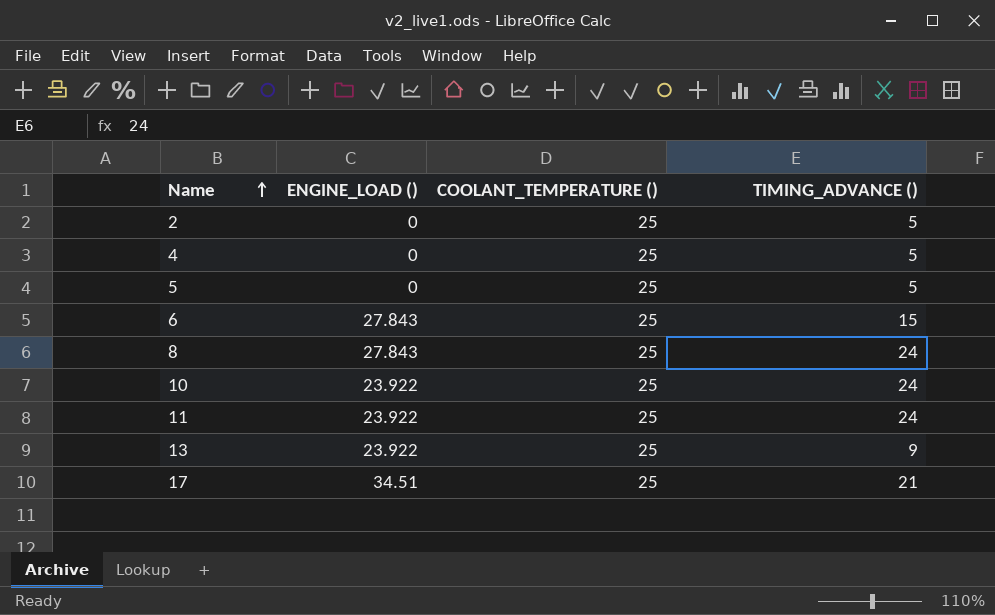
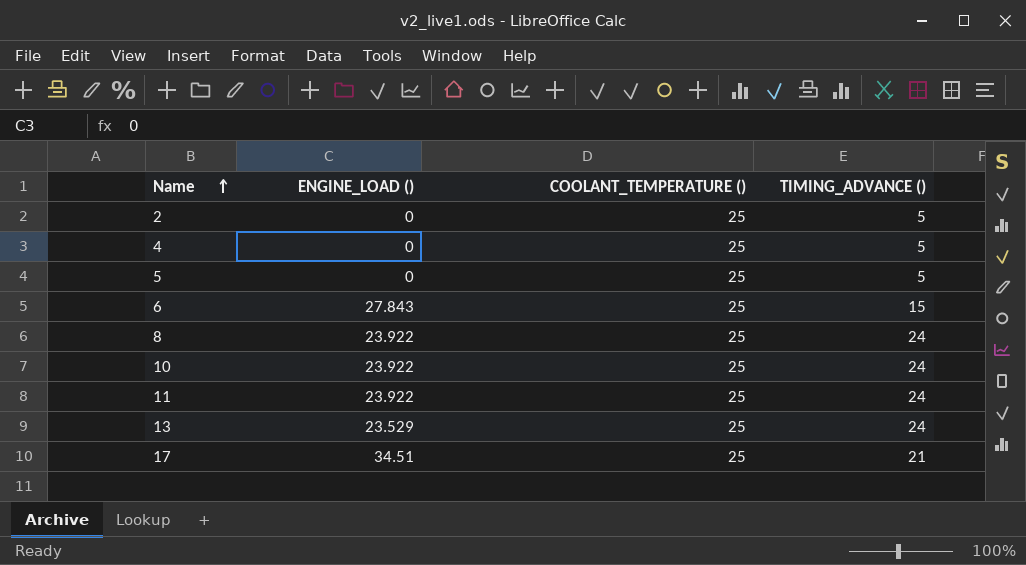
8 | ENGINE_LOAD (): 27.843 -> 23.922
13 | ENGINE_LOAD (): 23.922 -> 23.529
13 | TIMING_ADVANCE (): 9 -> 24

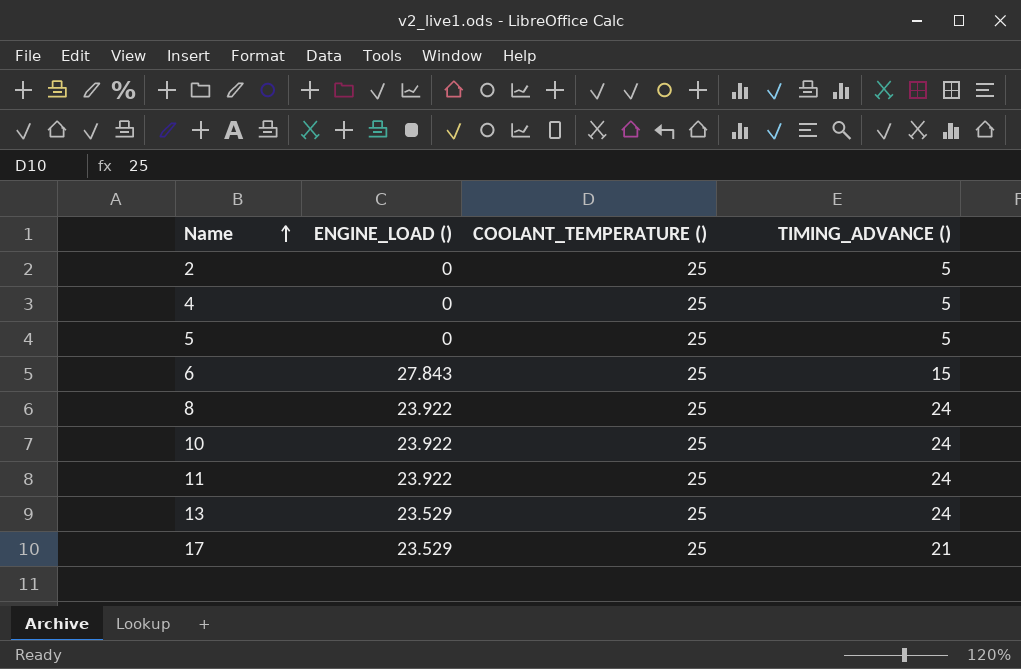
17 | ENGINE_LOAD (): 34.51 -> 23.529

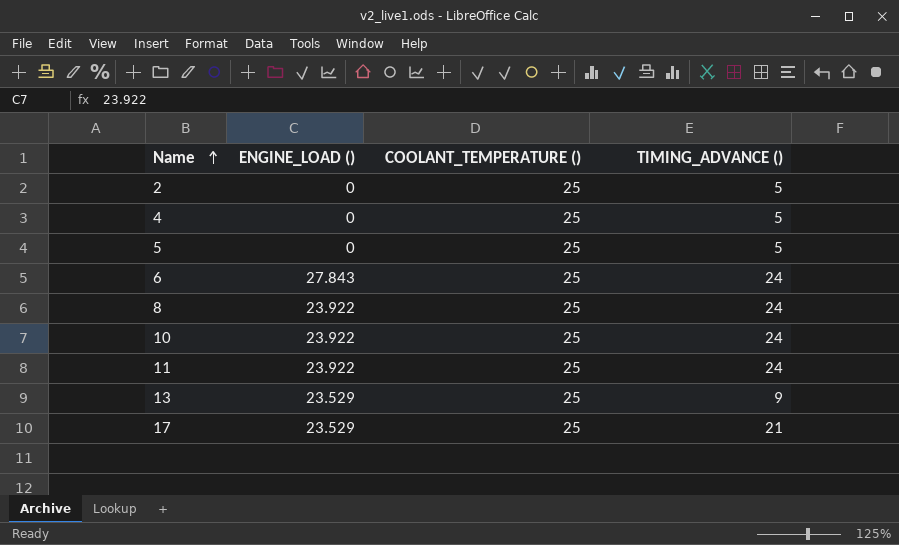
6 | TIMING_ADVANCE (): 15 -> 24
13 | TIMING_ADVANCE (): 24 -> 9

